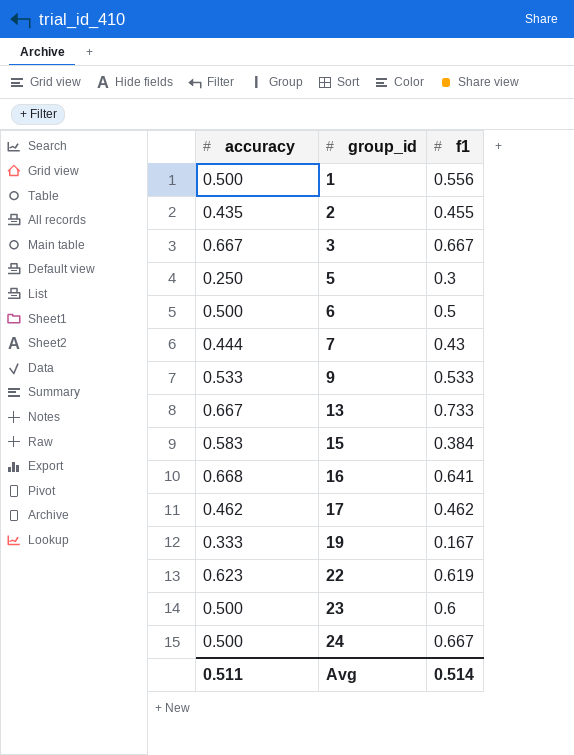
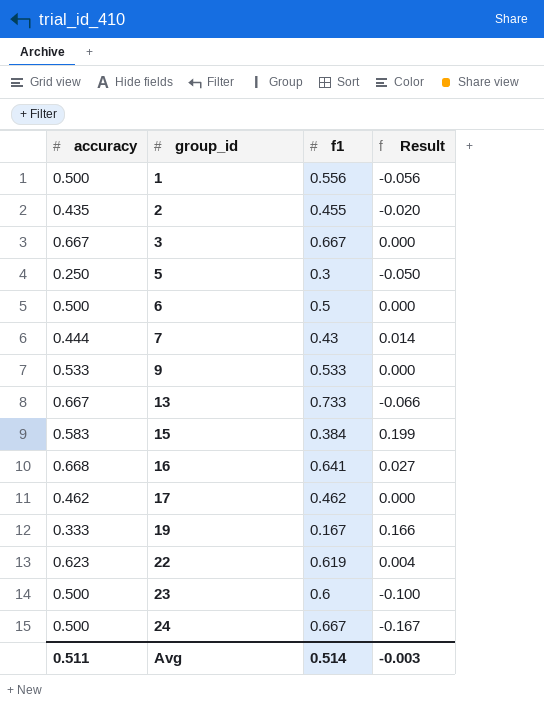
column Result | formula: none -> [accuracy] - [f1]

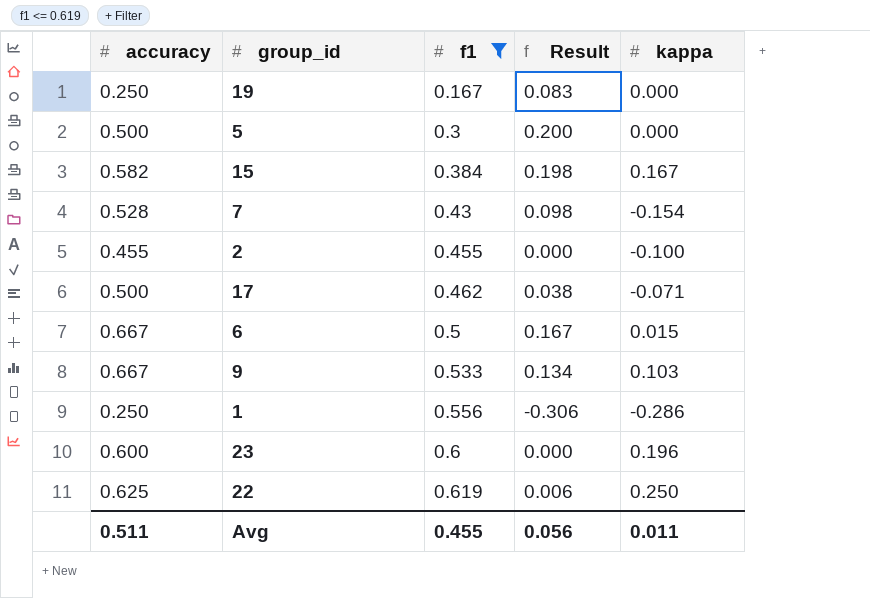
filter: none -> f1 <= 0.619
row order: group_id ascending -> f1 ascending
column kappa | position: none -> 5
19 | accuracy: 0.333 -> 0.250
19 | Result: 0.166 -> 0.083
5 | accuracy: 0.250 -> 0.500
5 | Result: -0.050 -> 0.200
15 | accuracy: 0.583 -> 0.582
15 | Result: 0.199 -> 0.198
7 | accuracy: 0.444 -> 0.528
7 | Result: 0.014 -> 0.098
2 | accuracy: 0.435 -> 0.455
2 | Result: -0.020 -> 0.000
17 | accuracy: 0.462 -> 0.500
17 | Result: 0.000 -> 0.038
6 | accuracy: 0.500 -> 0.667
6 | Result: 0.000 -> 0.167
9 | accuracy: 0.533 -> 0.667
9 | Result: 0.000 -> 0.134
1 | accuracy: 0.500 -> 0.250
1 | Result: -0.056 -> -0.306
23 | accuracy: 0.500 -> 0.600
23 | Result: -0.100 -> 0.000
22 | accuracy: 0.623 -> 0.625
22 | Result: 0.004 -> 0.006
Avg | f1: 0.514 -> 0.455
Avg | Result: -0.003 -> 0.056

